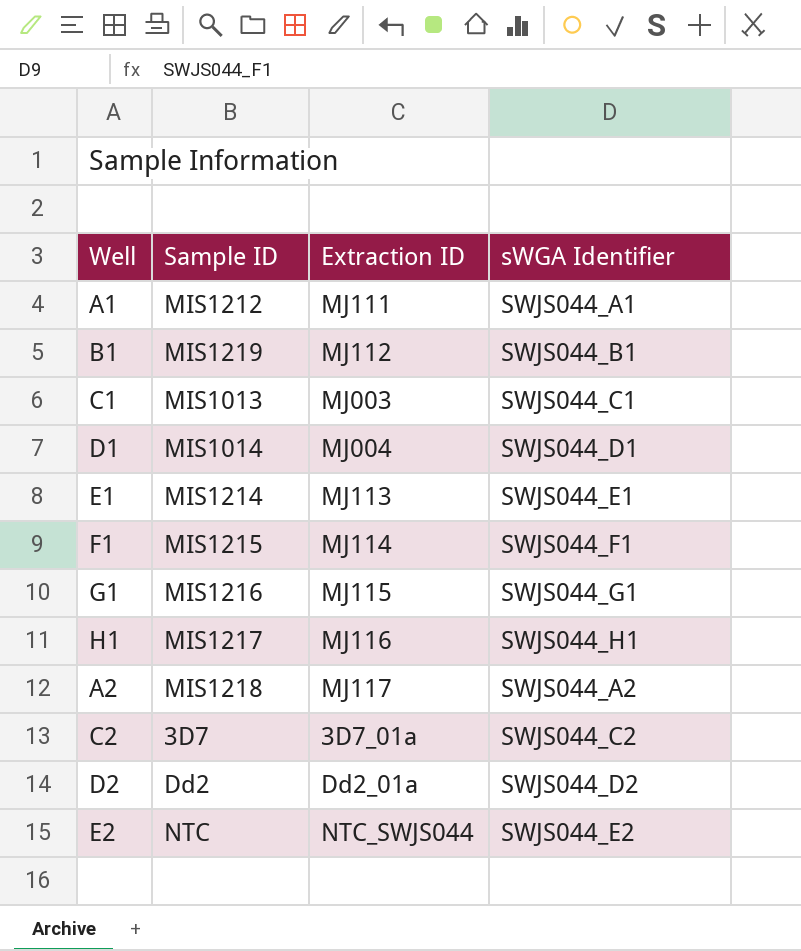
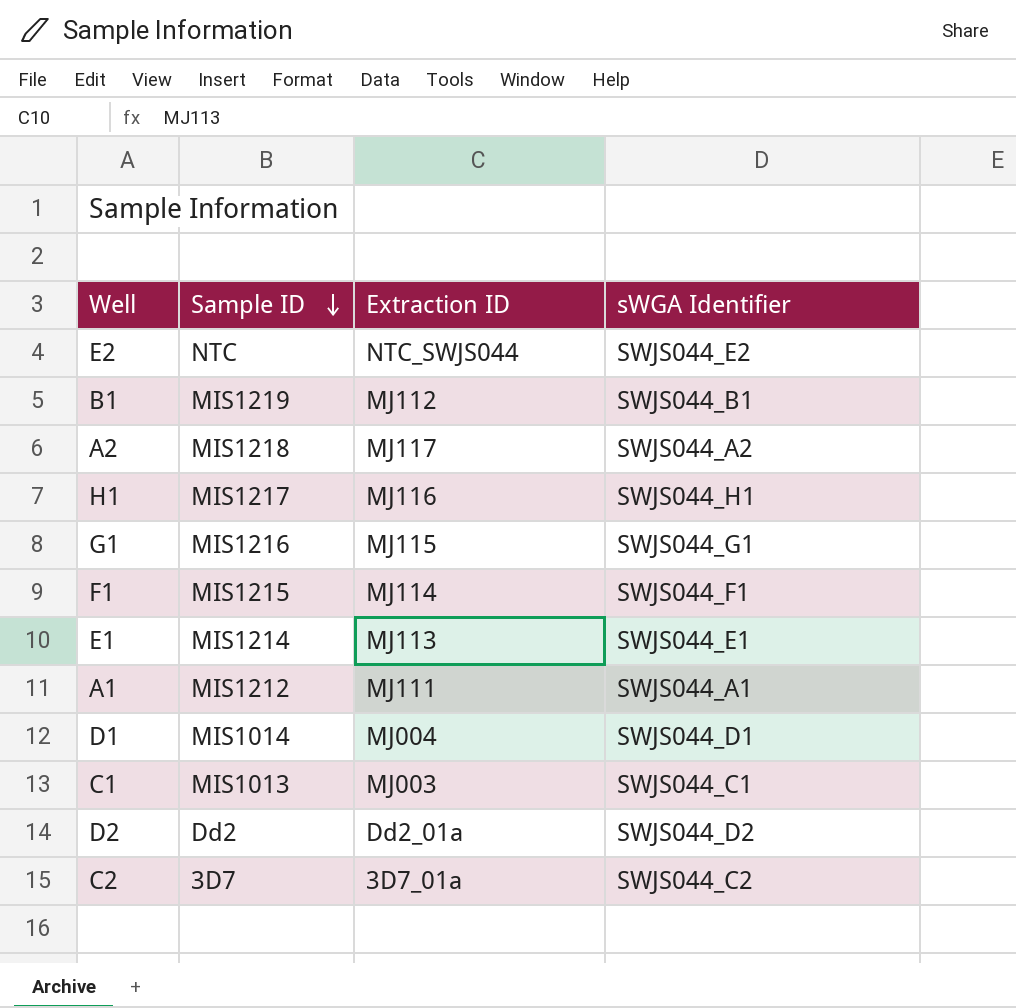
row order: none -> Sample ID descending

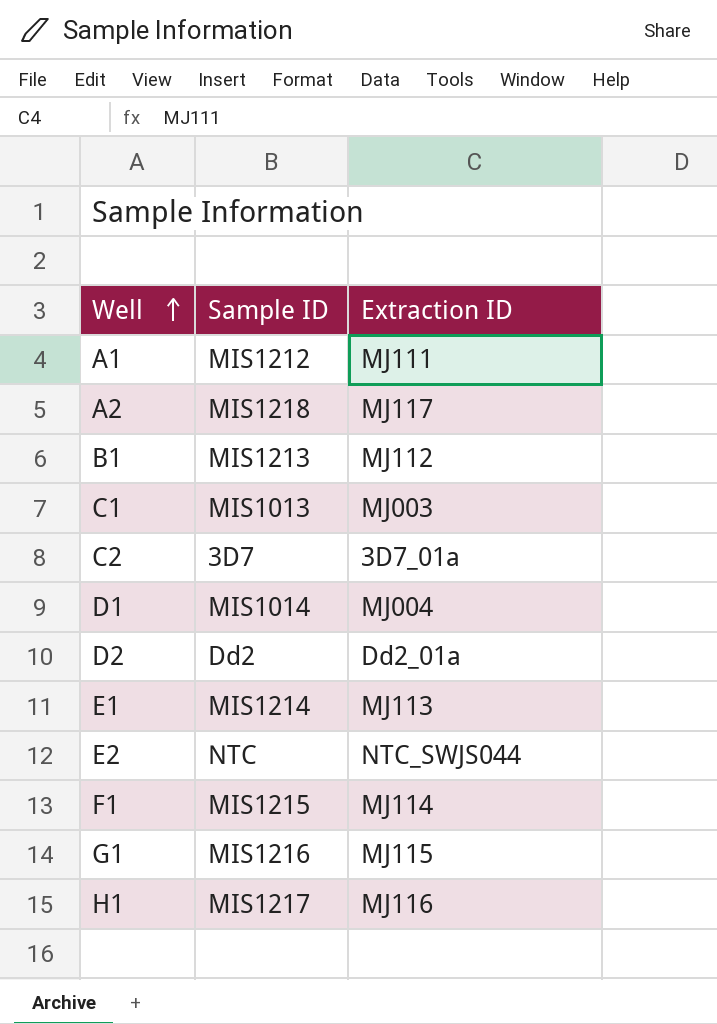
row order: Sample ID descending -> Well ascending
column sWGA Identifier | position: 4 -> none
B1 | Sample ID: MIS1219 -> MIS1213

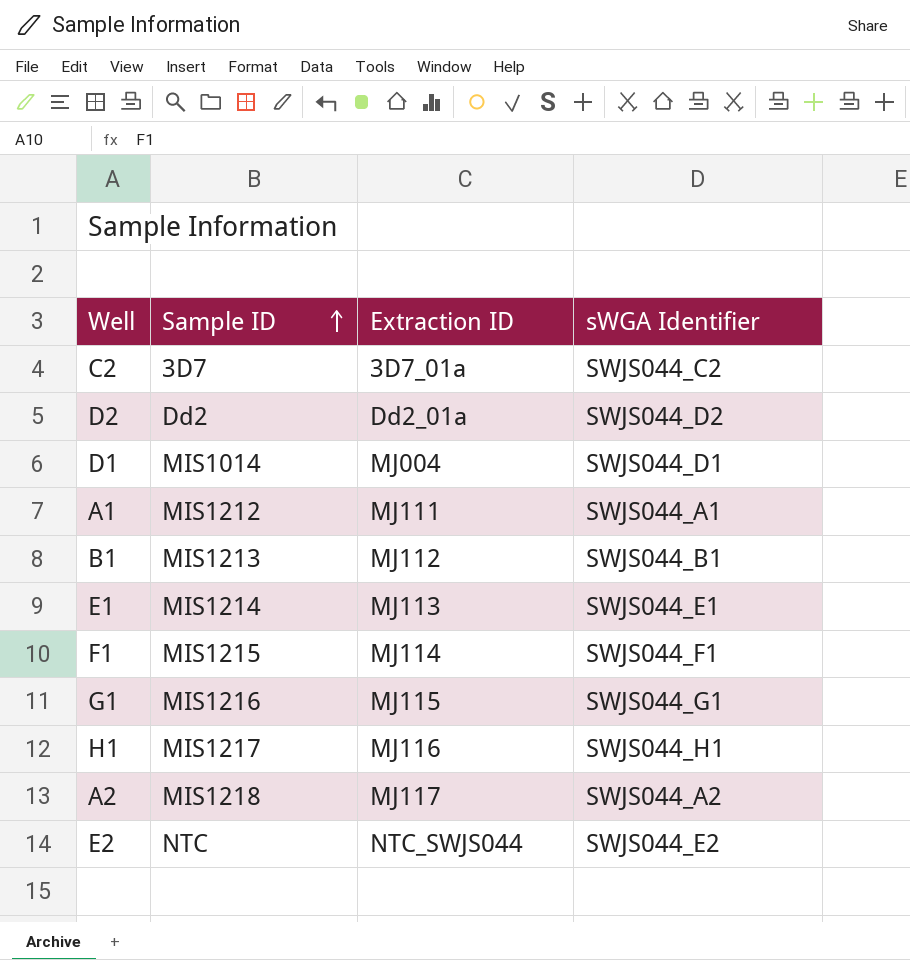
row order: Well ascending -> Sample ID ascending
column sWGA Identifier | position: none -> 4
row C1: MIS1013 | MJ003 -> none

